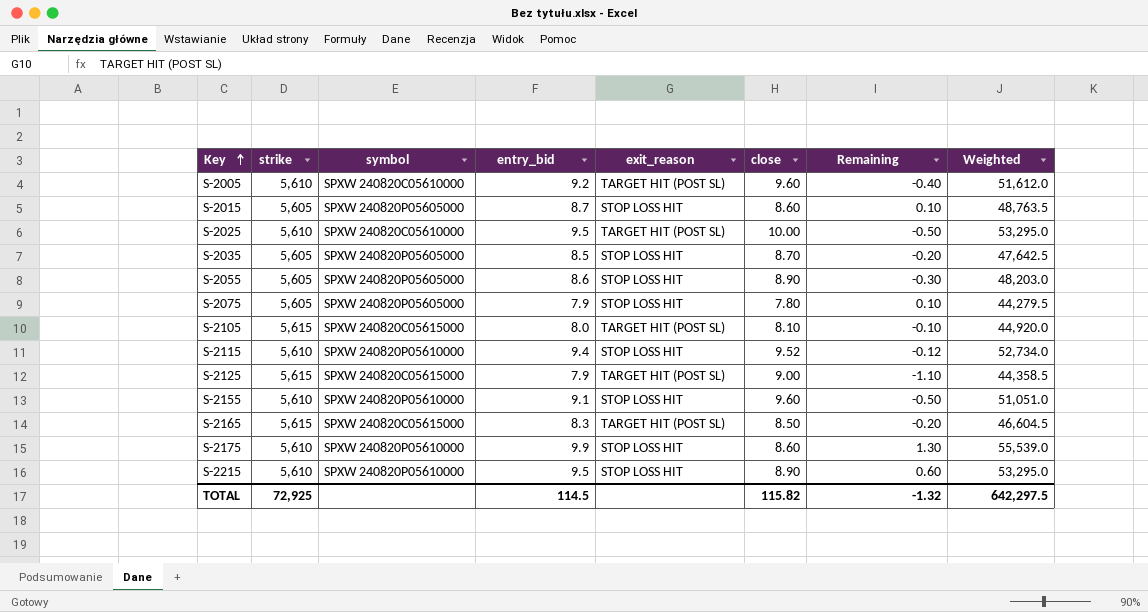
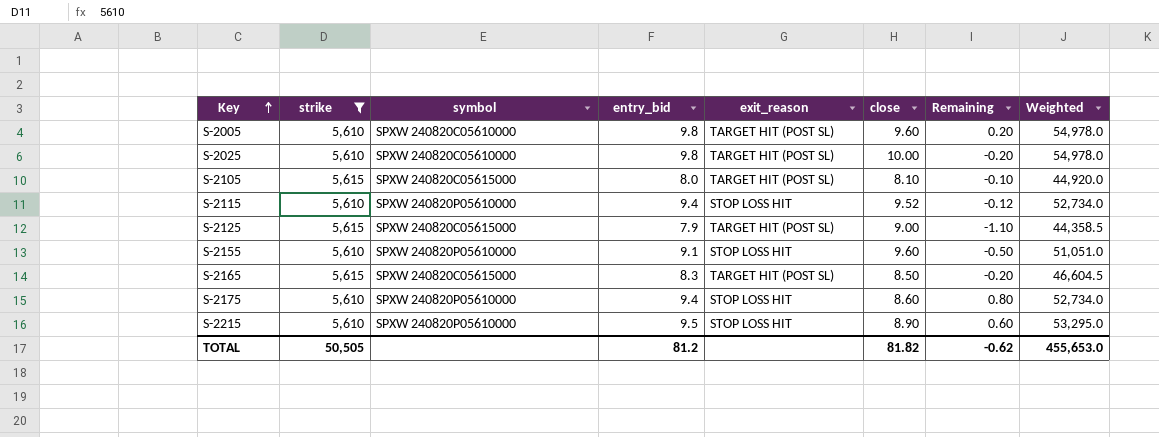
filter: none -> strike != 5,605
S-2005 | entry_bid: 9.2 -> 9.8
S-2005 | Remaining: -0.40 -> 0.20
S-2005 | Weighted: 51,612.0 -> 54,978.0
S-2025 | entry_bid: 9.5 -> 9.8
S-2025 | Remaining: -0.50 -> -0.20
S-2025 | Weighted: 53,295.0 -> 54,978.0
S-2175 | entry_bid: 9.9 -> 9.4
S-2175 | Remaining: 1.30 -> 0.80
S-2175 | Weighted: 55,539.0 -> 52,734.0
TOTAL | strike: 72,925 -> 50,505
TOTAL | entry_bid: 114.5 -> 81.2
TOTAL | close: 115.82 -> 81.82
TOTAL | Remaining: -1.32 -> -0.62
TOTAL | Weighted: 642,297.5 -> 455,653.0

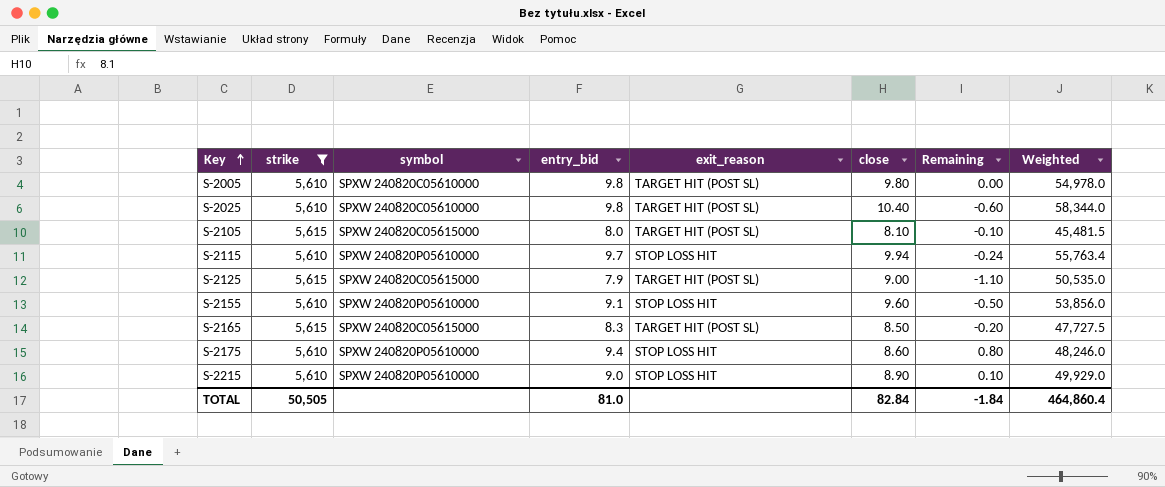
column Weighted | formula: [strike] * [entry_bid] -> [strike] * [close]
S-2005 | close: 9.60 -> 9.80
S-2005 | Remaining: 0.20 -> 0.00
S-2025 | close: 10.00 -> 10.40
S-2025 | Remaining: -0.20 -> -0.60
S-2115 | entry_bid: 9.4 -> 9.7
S-2115 | close: 9.52 -> 9.94
S-2115 | Remaining: -0.12 -> -0.24
S-2215 | entry_bid: 9.5 -> 9.0
S-2215 | Remaining: 0.60 -> 0.10
TOTAL | entry_bid: 81.2 -> 81.0
TOTAL | close: 81.82 -> 82.84
TOTAL | Remaining: -0.62 -> -1.84
TOTAL | Weighted: 455,653.0 -> 464,860.4

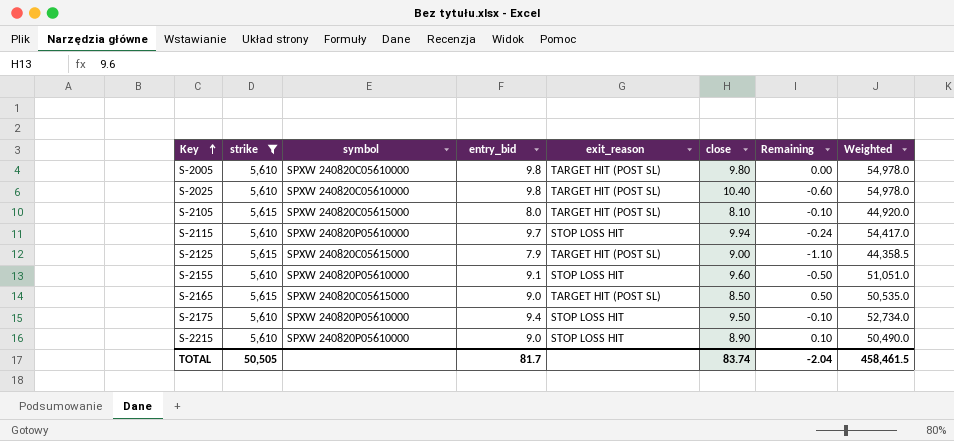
column Weighted | formula: [strike] * [close] -> [strike] * [entry_bid]
S-2165 | entry_bid: 8.3 -> 9.0
S-2165 | Remaining: -0.20 -> 0.50
S-2175 | close: 8.60 -> 9.50
S-2175 | Remaining: 0.80 -> -0.10
TOTAL | entry_bid: 81.0 -> 81.7
TOTAL | close: 82.84 -> 83.74
TOTAL | Remaining: -1.84 -> -2.04
TOTAL | Weighted: 464,860.4 -> 458,461.5

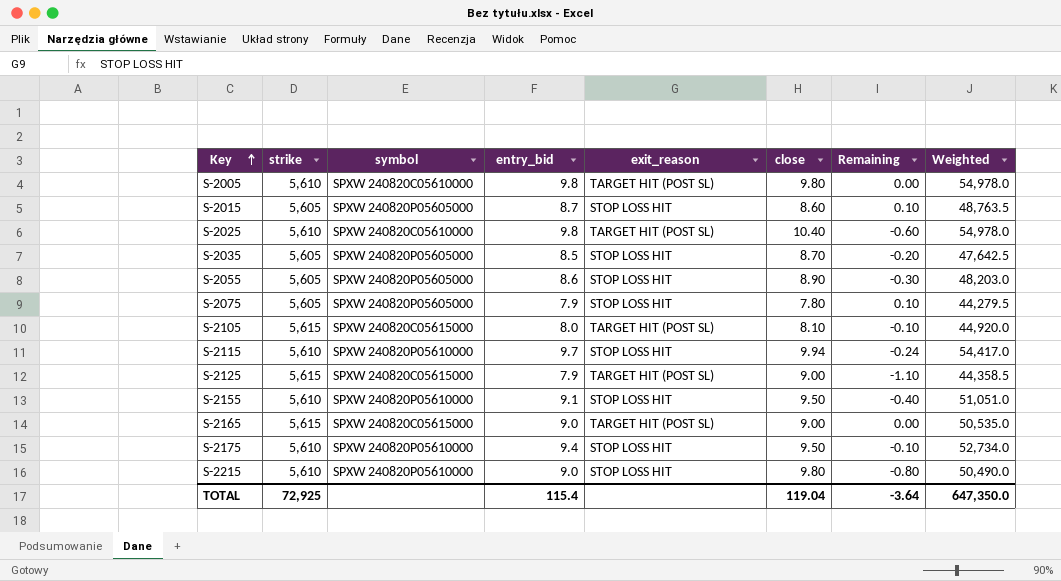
filter: strike != 5,605 -> none
S-2155 | close: 9.60 -> 9.50
S-2155 | Remaining: -0.50 -> -0.40
S-2165 | close: 8.50 -> 9.00
S-2165 | Remaining: 0.50 -> 0.00
S-2215 | close: 8.90 -> 9.80
S-2215 | Remaining: 0.10 -> -0.80
TOTAL | strike: 50,505 -> 72,925
TOTAL | entry_bid: 81.7 -> 115.4
TOTAL | close: 83.74 -> 119.04
TOTAL | Remaining: -2.04 -> -3.64
TOTAL | Weighted: 458,461.5 -> 647,350.0

